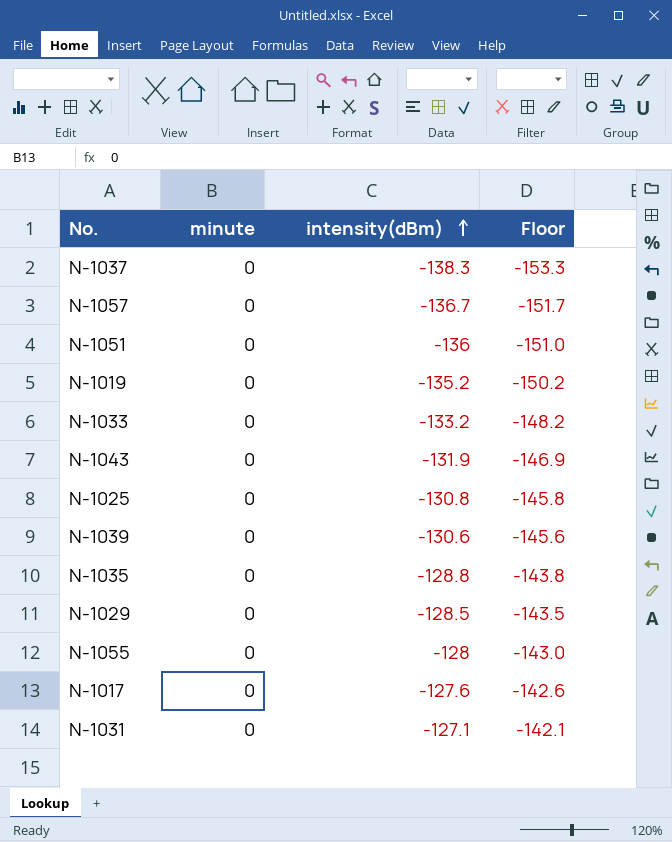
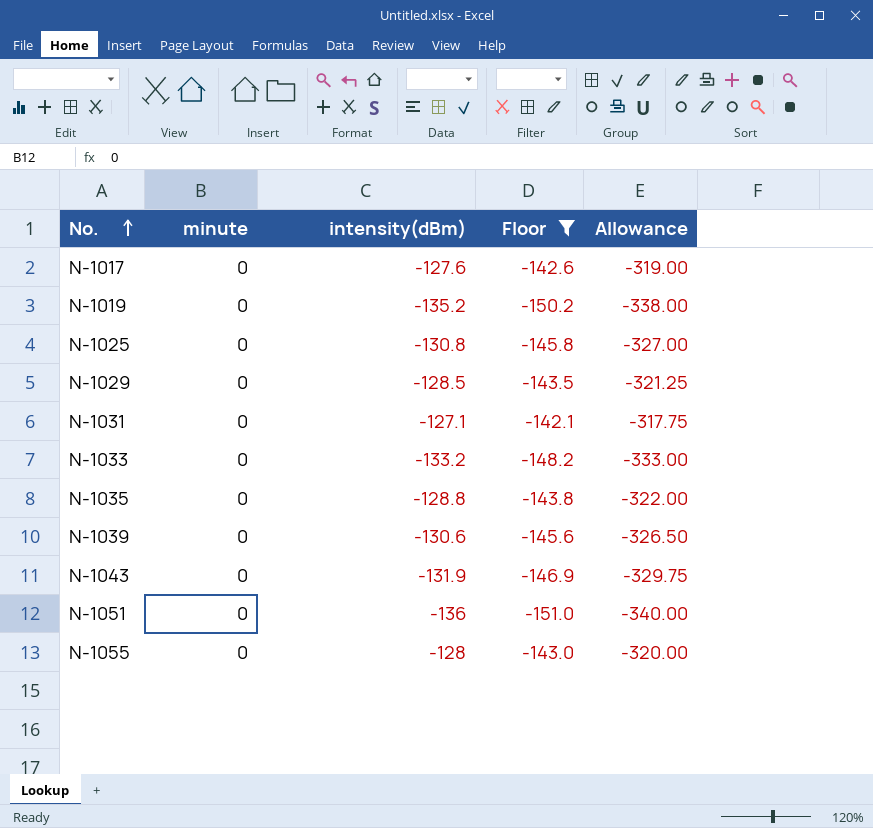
filter: none -> Floor >= -151.0
row order: intensity(dBm) ascending -> No. ascending
column Allowance | formula: none -> [intensity(dBm)] * 2.5

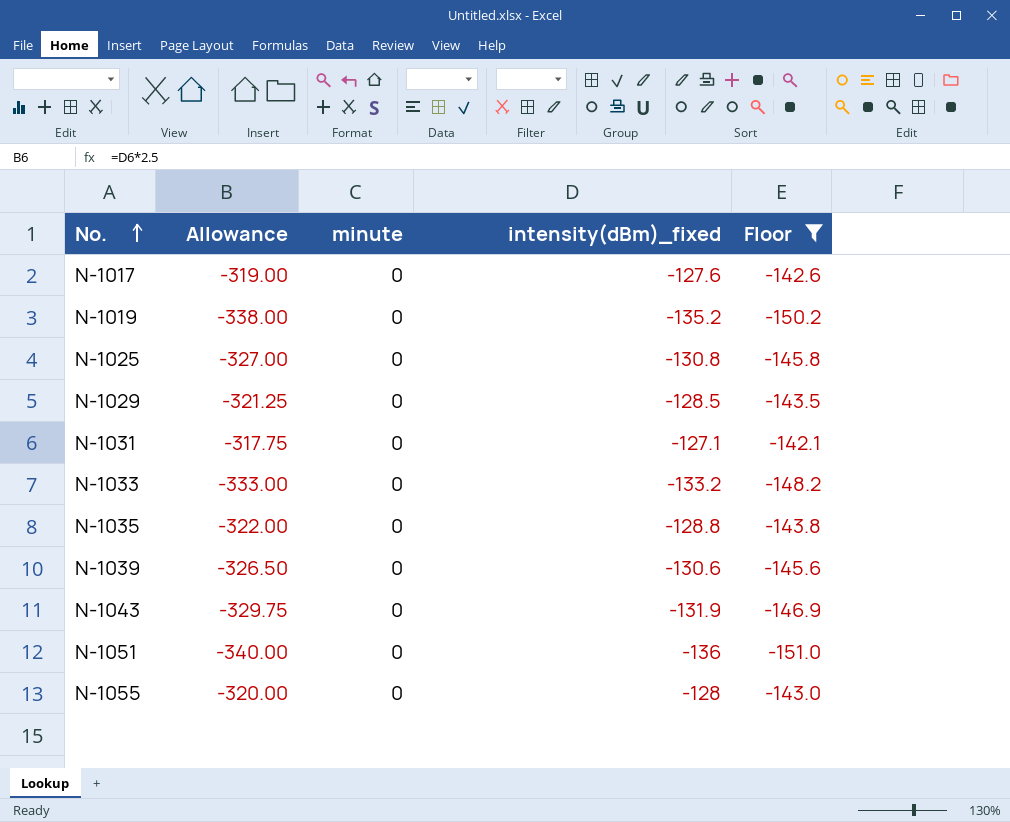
column Allowance | position: 5 -> 2
column name: intensity(dBm) -> intensity(dBm)_fixed

